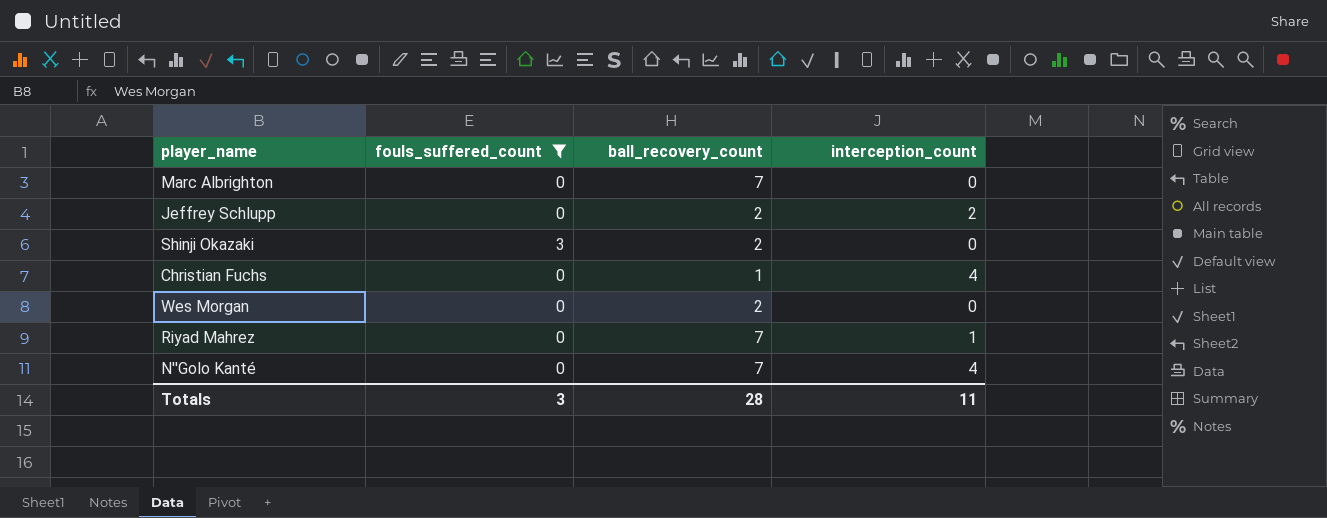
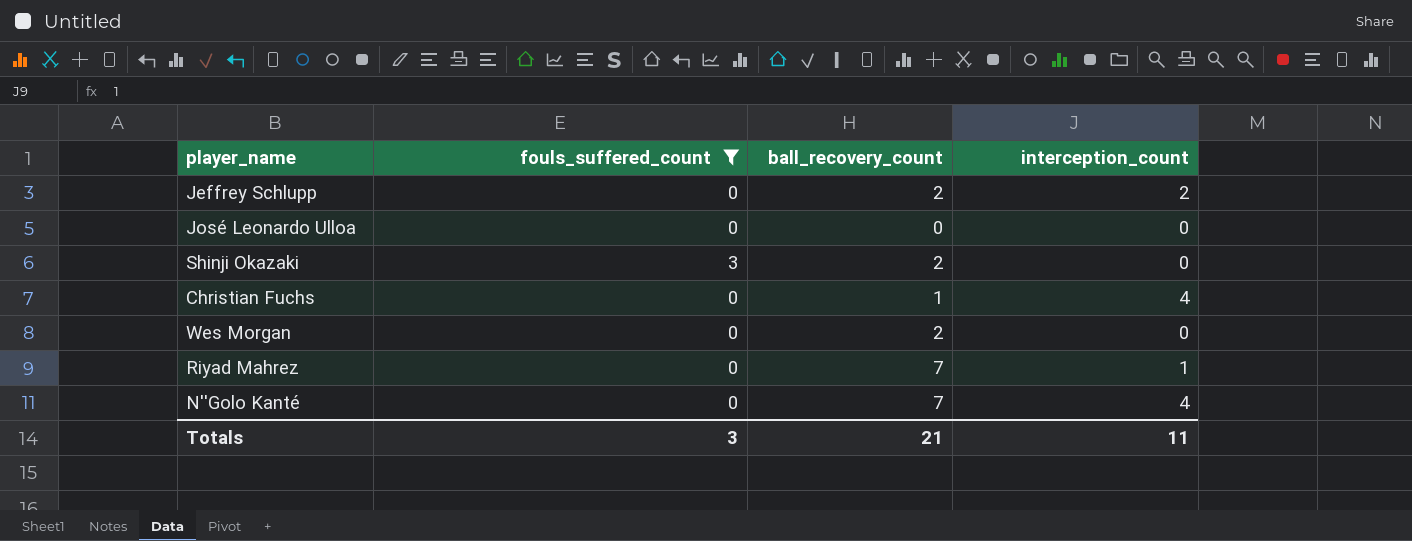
row Marc Albrighton: 0 | 7 | 0 -> none
row José Leonardo Ulloa: none -> 0 | 0 | 0
Totals | ball_recovery_count: 28 -> 21

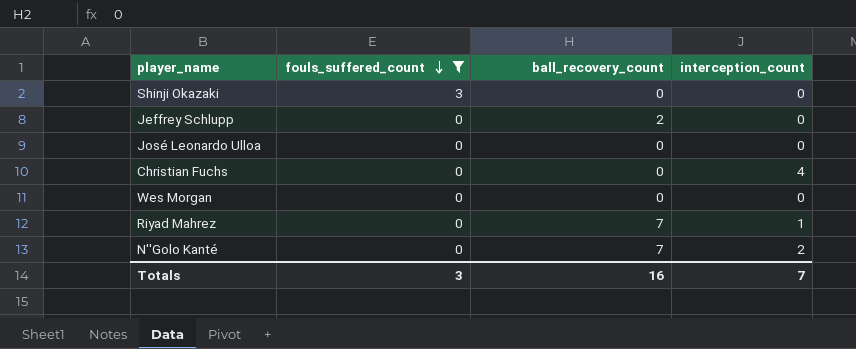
row order: none -> fouls_suffered_count descending
Shinji Okazaki | ball_recovery_count: 2 -> 0
Jeffrey Schlupp | interception_count: 2 -> 0
Christian Fuchs | ball_recovery_count: 1 -> 0
Wes Morgan | ball_recovery_count: 2 -> 0
N''Golo Kanté | interception_count: 4 -> 2
Totals | ball_recovery_count: 21 -> 16
Totals | interception_count: 11 -> 7

